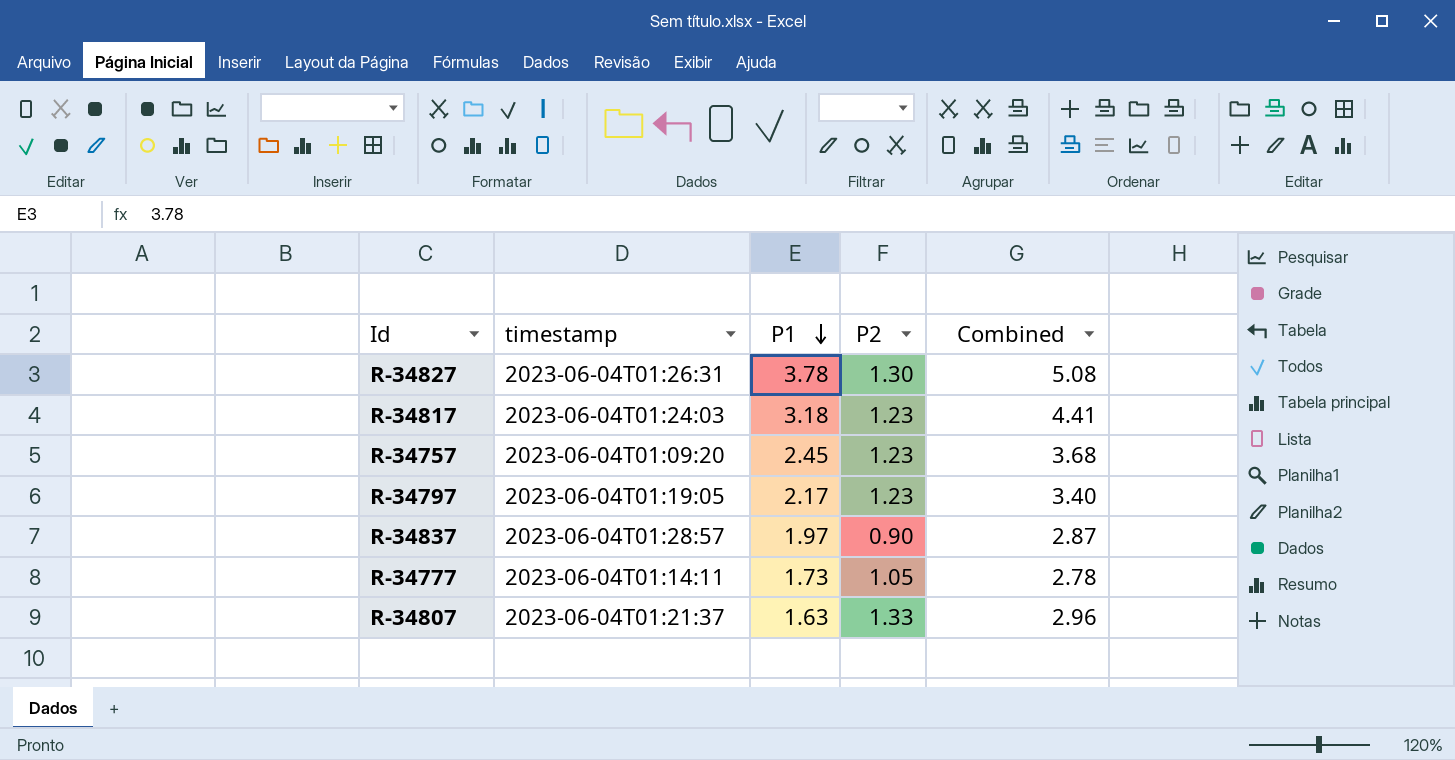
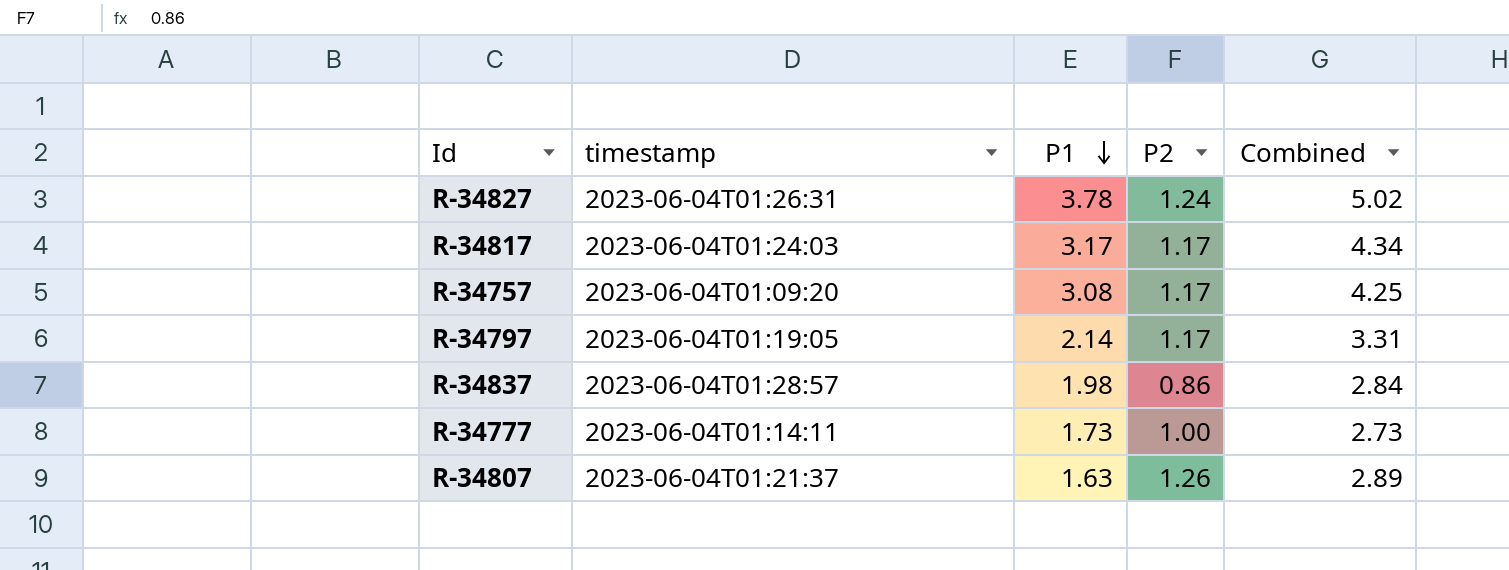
R-34827 | P2: 1.30 -> 1.24
R-34827 | Combined: 5.08 -> 5.02
R-34817 | P1: 3.18 -> 3.17
R-34817 | P2: 1.23 -> 1.17
R-34817 | Combined: 4.41 -> 4.34
R-34757 | P1: 2.45 -> 3.08
R-34757 | P2: 1.23 -> 1.17
R-34757 | Combined: 3.68 -> 4.25
R-34797 | P1: 2.17 -> 2.14
R-34797 | P2: 1.23 -> 1.17
R-34797 | Combined: 3.40 -> 3.31
R-34837 | P1: 1.97 -> 1.98
R-34837 | P2: 0.90 -> 0.86
R-34837 | Combined: 2.87 -> 2.84
R-34777 | P2: 1.05 -> 1.00
R-34777 | Combined: 2.78 -> 2.73
R-34807 | P2: 1.33 -> 1.26
R-34807 | Combined: 2.96 -> 2.89

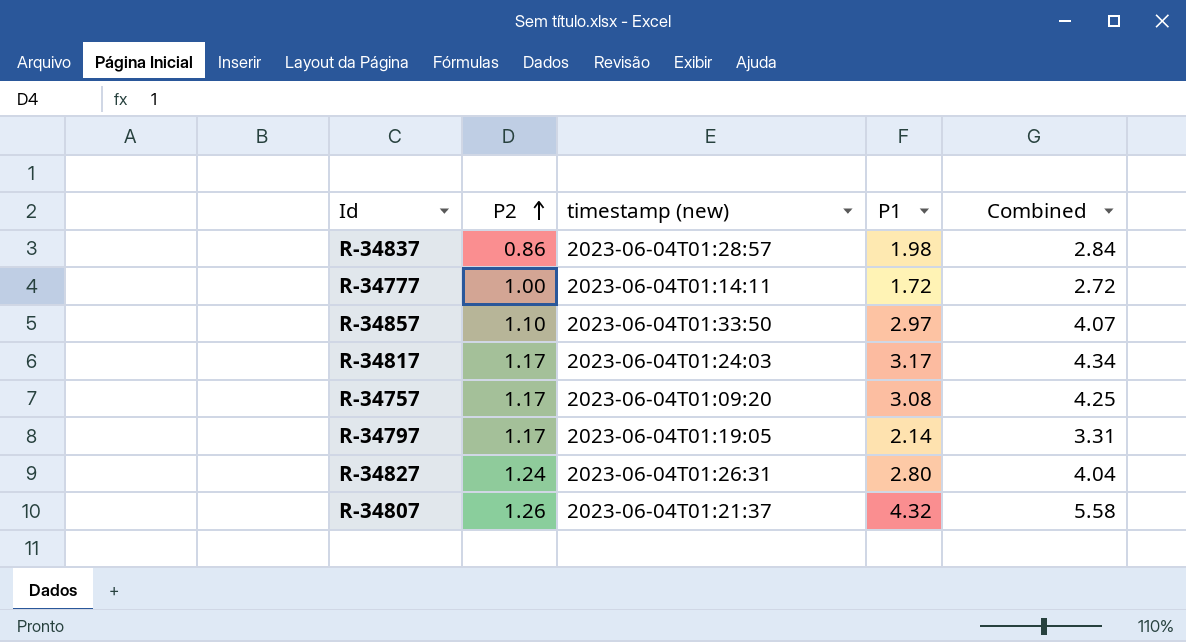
row order: P1 descending -> P2 ascending
column P2 | position: 4 -> 2
column name: timestamp -> timestamp (new)
R-34777 | P1: 1.73 -> 1.72
R-34777 | Combined: 2.73 -> 2.72
row R-34857: none -> 1.10 | 2023-06-04T01:33:50 | 2.97 | 4.07
R-34827 | P1: 3.78 -> 2.80
R-34827 | Combined: 5.02 -> 4.04
R-34807 | P1: 1.63 -> 4.32
R-34807 | Combined: 2.89 -> 5.58

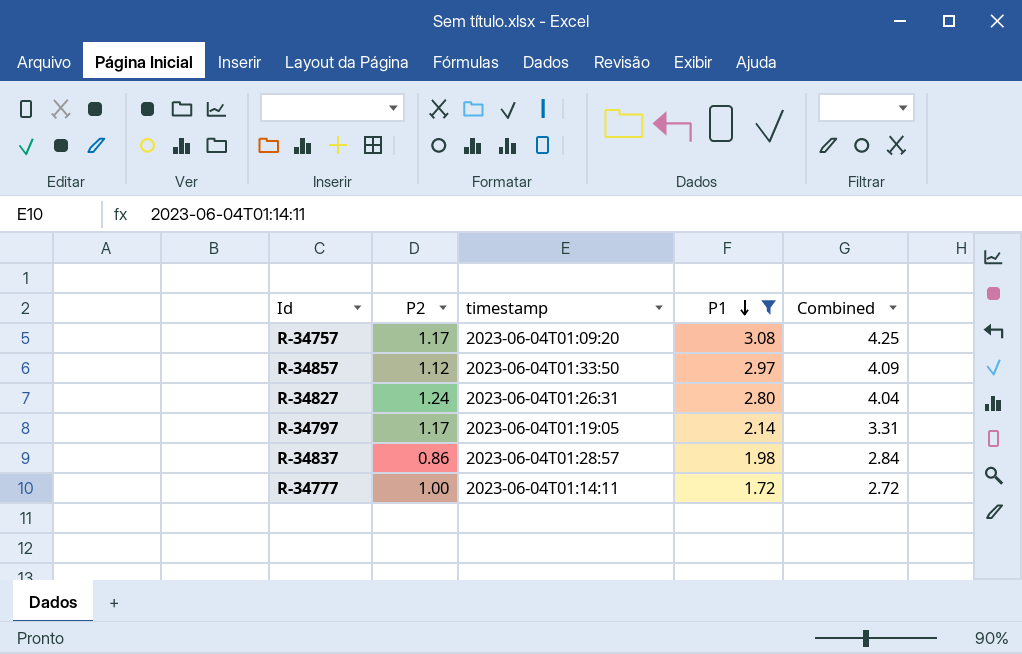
filter: none -> P1 <= 3.08
row order: P2 ascending -> P1 descending
column name: timestamp (new) -> timestamp
R-34857 | P2: 1.10 -> 1.12
R-34857 | Combined: 4.07 -> 4.09

